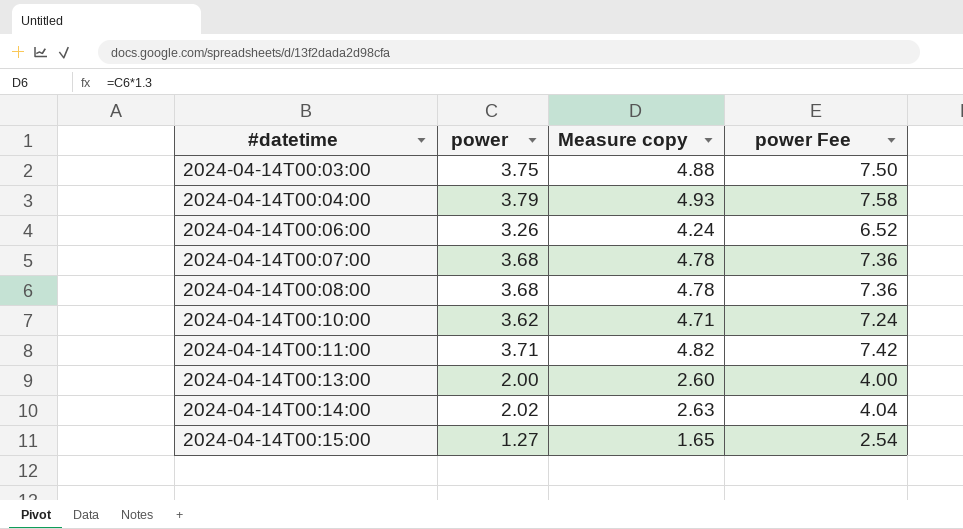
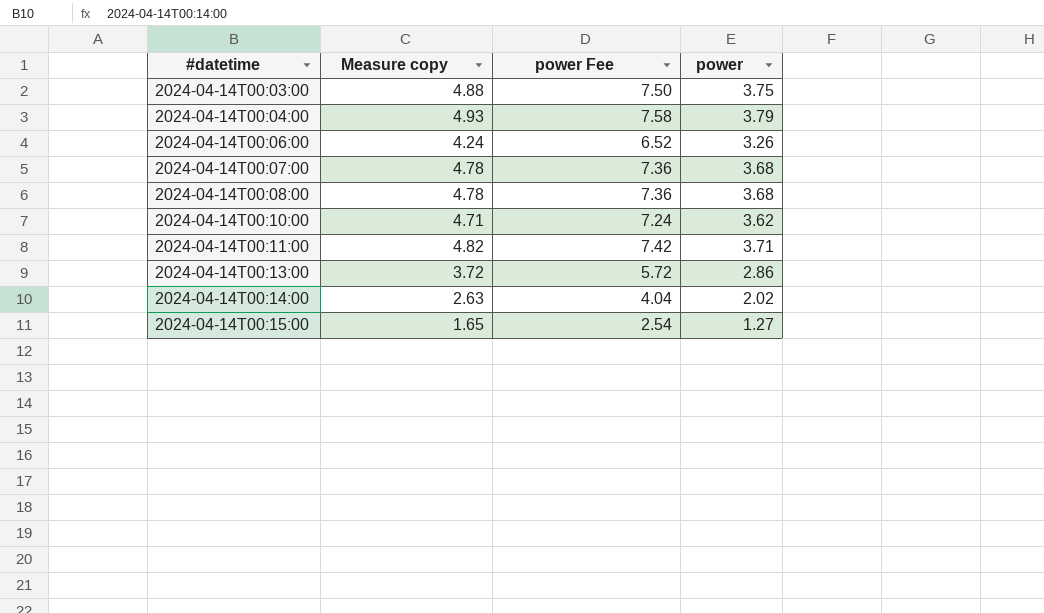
column power | position: 2 -> 4
2024-04-14T00:13:00 | Measure copy: 2.60 -> 3.72
2024-04-14T00:13:00 | power Fee: 4.00 -> 5.72
2024-04-14T00:13:00 | power: 2.00 -> 2.86

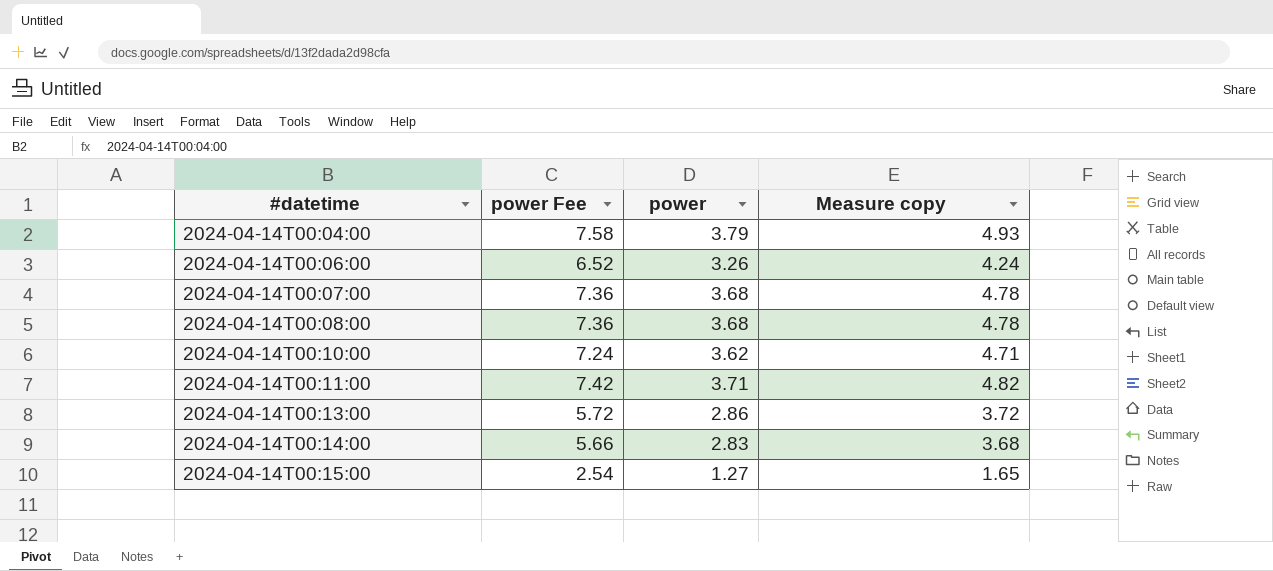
column Measure copy | position: 2 -> 4
row 2024-04-14T00:03:00: 4.88 | 7.50 | 3.75 -> none
2024-04-14T00:14:00 | power Fee: 4.04 -> 5.66
2024-04-14T00:14:00 | power: 2.02 -> 2.83
2024-04-14T00:14:00 | Measure copy: 2.63 -> 3.68

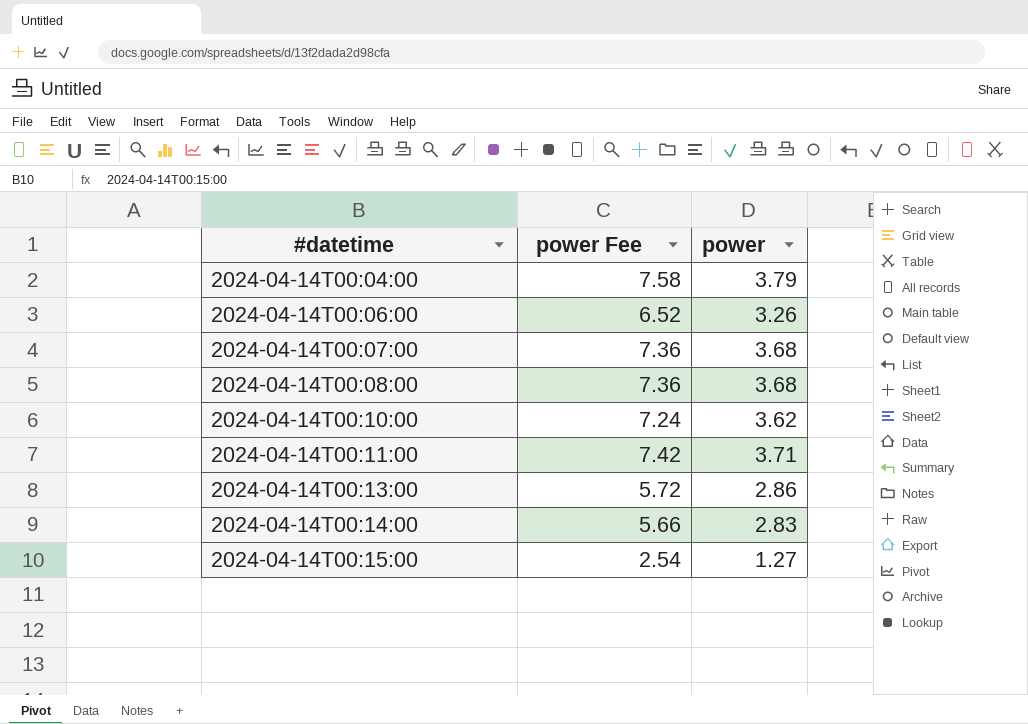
column Measure copy | formula: [power] * 1.3 -> none

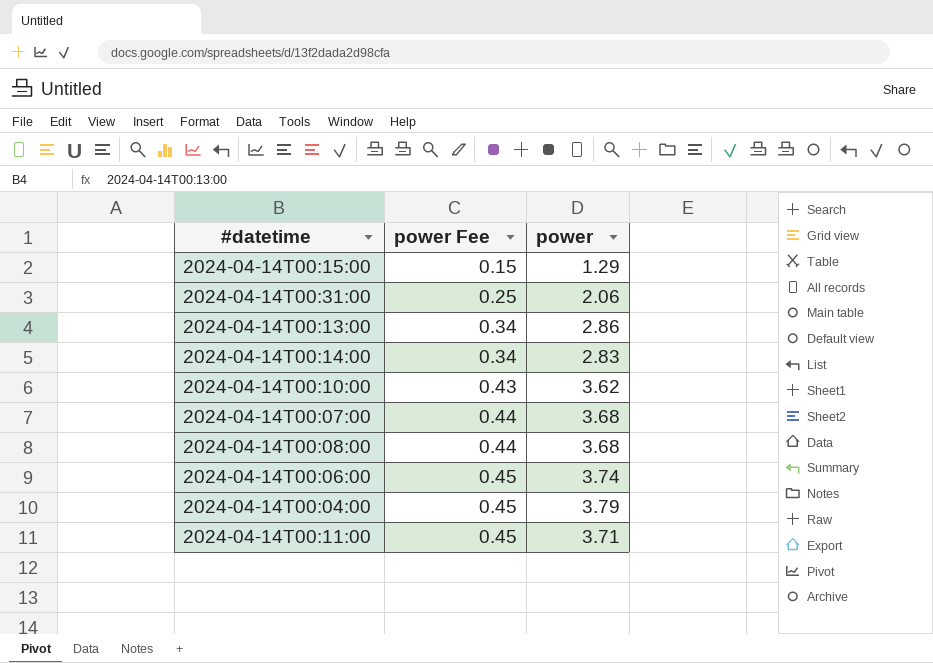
row order: #datetime ascending -> power Fee ascending
column power Fee | formula: [power] * 2 -> [power] * 0.12
2024-04-14T00:15:00 | power: 1.27 -> 1.29
row 2024-04-14T00:31:00: none -> 0.25 | 2.06
2024-04-14T00:06:00 | power: 3.26 -> 3.74

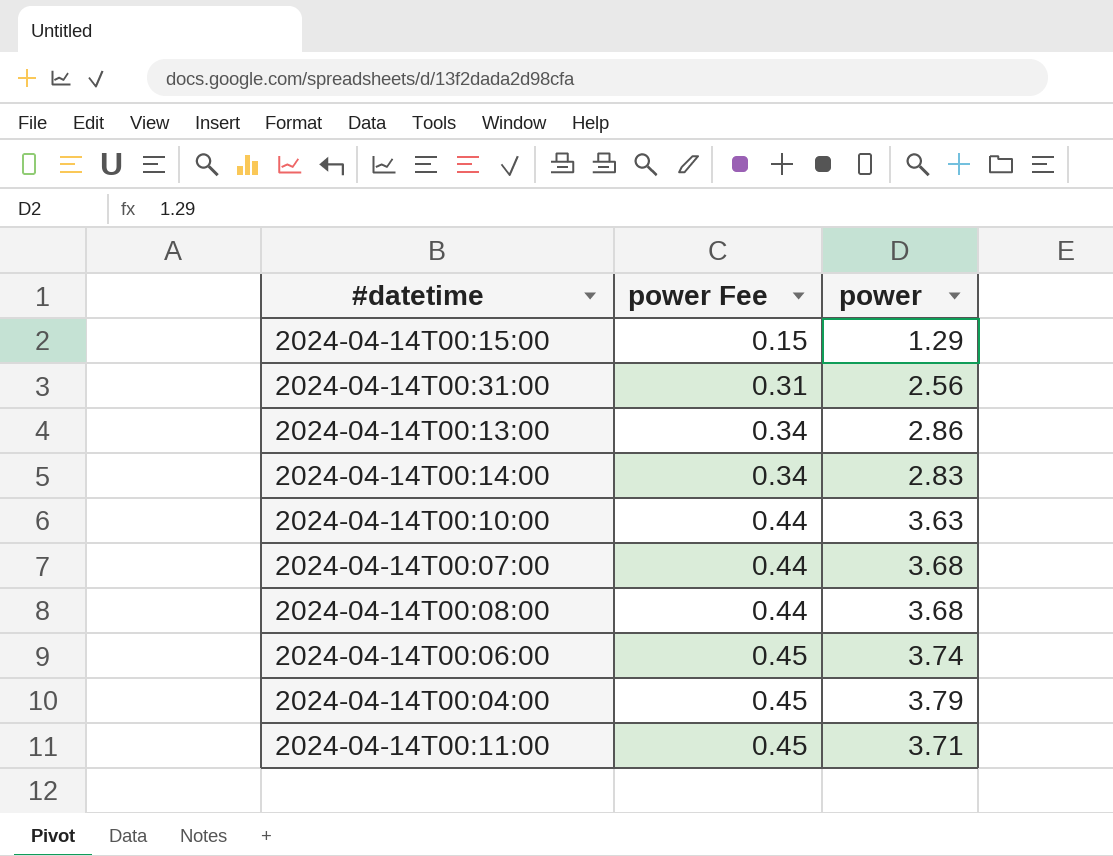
2024-04-14T00:31:00 | power Fee: 0.25 -> 0.31
2024-04-14T00:31:00 | power: 2.06 -> 2.56
2024-04-14T00:10:00 | power Fee: 0.43 -> 0.44
2024-04-14T00:10:00 | power: 3.62 -> 3.63

